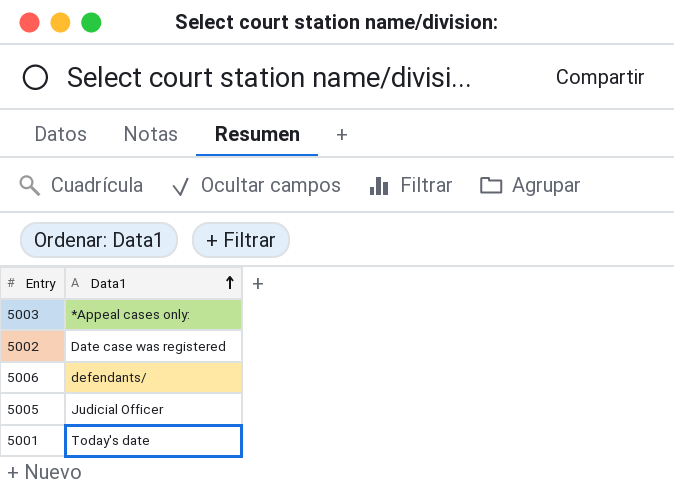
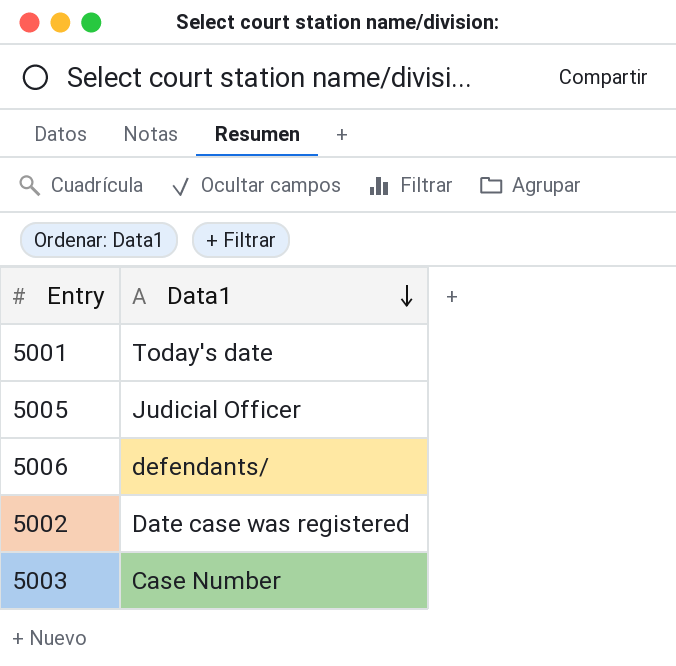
row order: Data1 ascending -> Data1 descending
5003 | Data1: *Appeal cases only: -> Case Number

